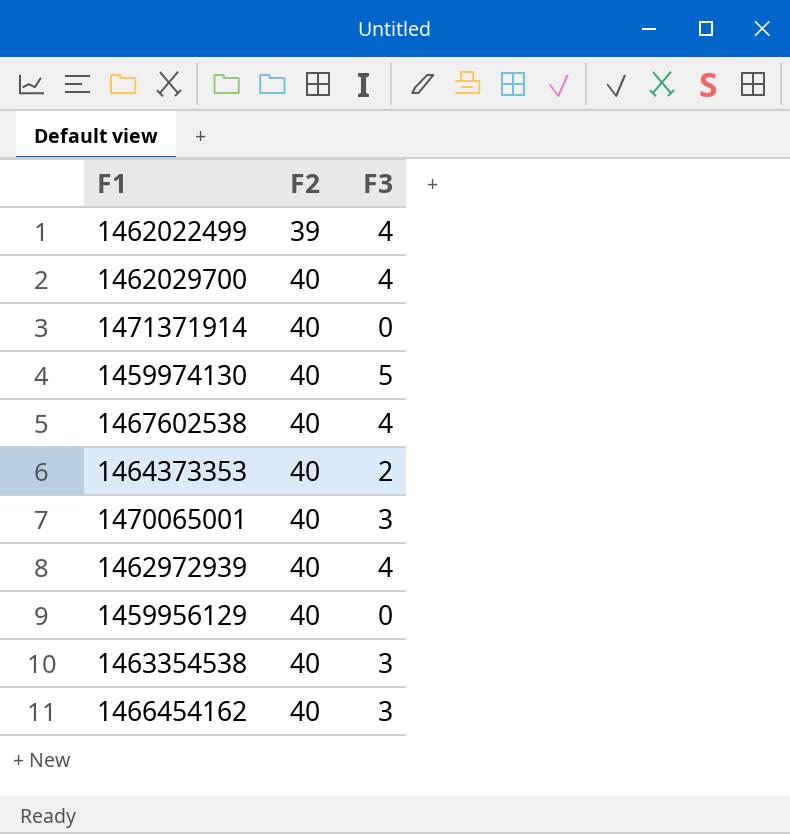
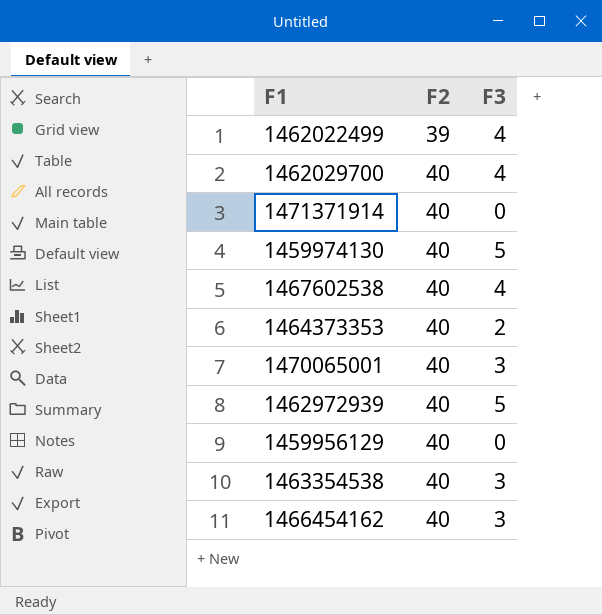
1462972939 | F3: 4 -> 5

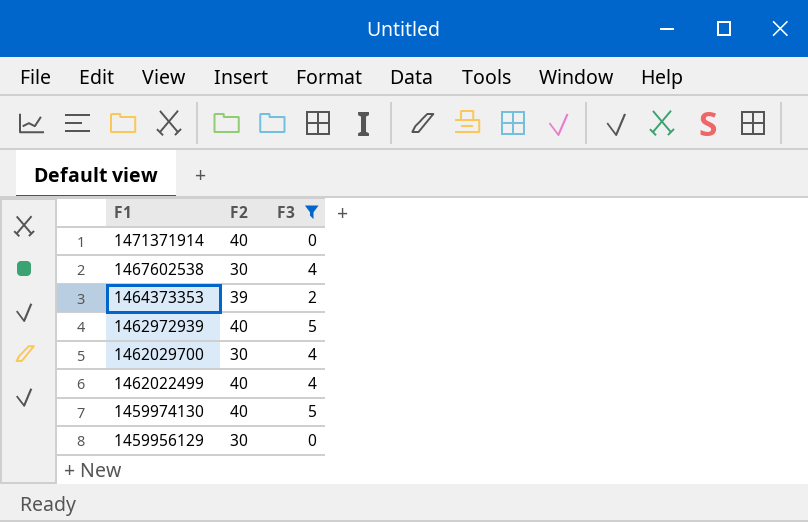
filter: none -> F3 != 3
row order: F2 ascending -> F1 descending
1467602538 | F2: 40 -> 30
1464373353 | F2: 40 -> 39
1462029700 | F2: 40 -> 30
1462022499 | F2: 39 -> 40
1459956129 | F2: 40 -> 30

